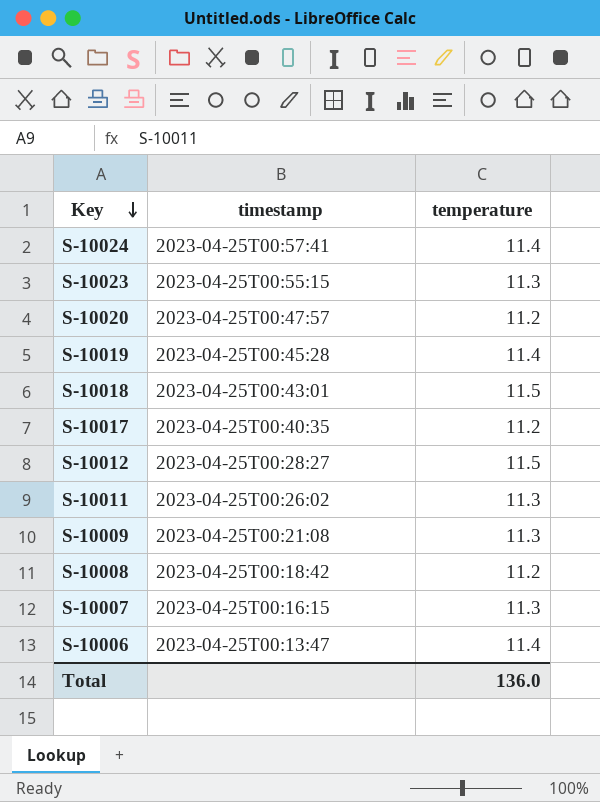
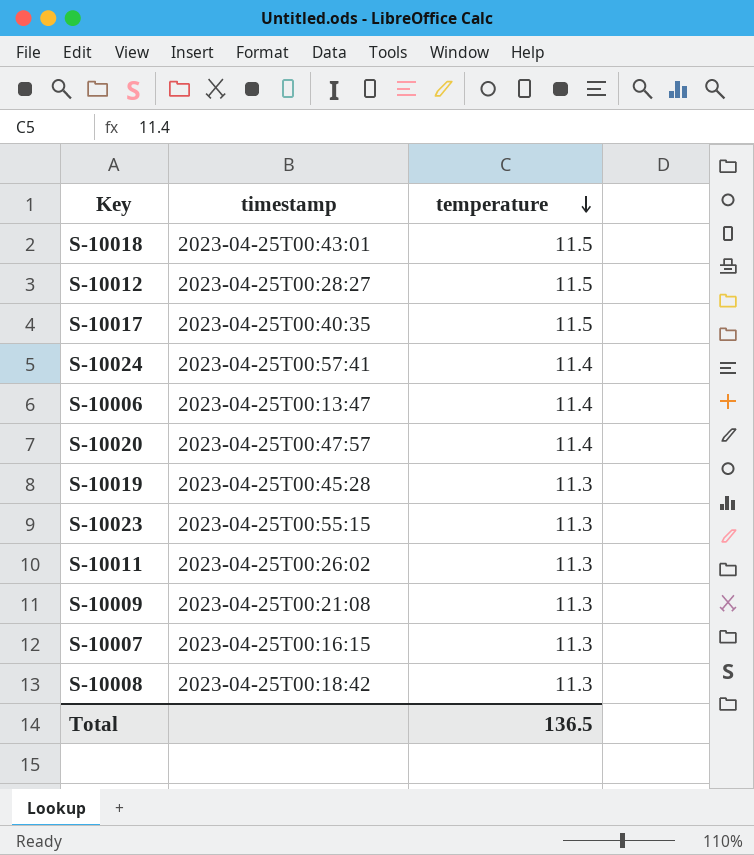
row order: Key descending -> temperature descending
S-10017 | temperature: 11.2 -> 11.5
S-10020 | temperature: 11.2 -> 11.4
S-10019 | temperature: 11.4 -> 11.3
S-10008 | temperature: 11.2 -> 11.3
Total | temperature: 136.0 -> 136.5

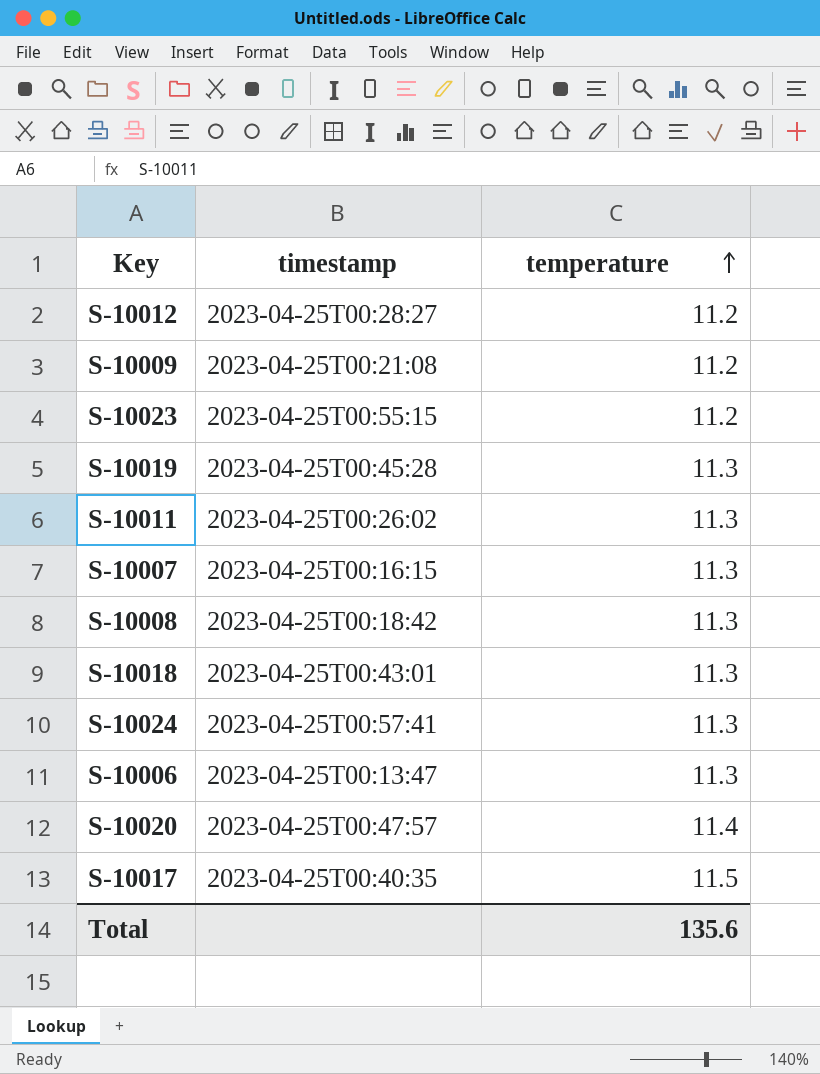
row order: temperature descending -> temperature ascending
S-10012 | temperature: 11.5 -> 11.2
S-10009 | temperature: 11.3 -> 11.2
S-10023 | temperature: 11.3 -> 11.2
S-10018 | temperature: 11.5 -> 11.3
S-10024 | temperature: 11.4 -> 11.3
S-10006 | temperature: 11.4 -> 11.3
Total | temperature: 136.5 -> 135.6

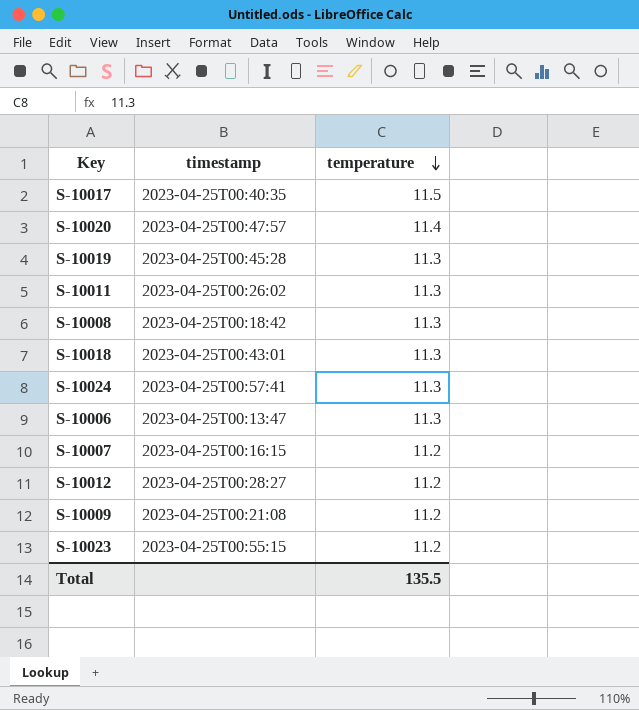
row order: temperature ascending -> temperature descending
S-10007 | temperature: 11.3 -> 11.2
Total | temperature: 135.6 -> 135.5

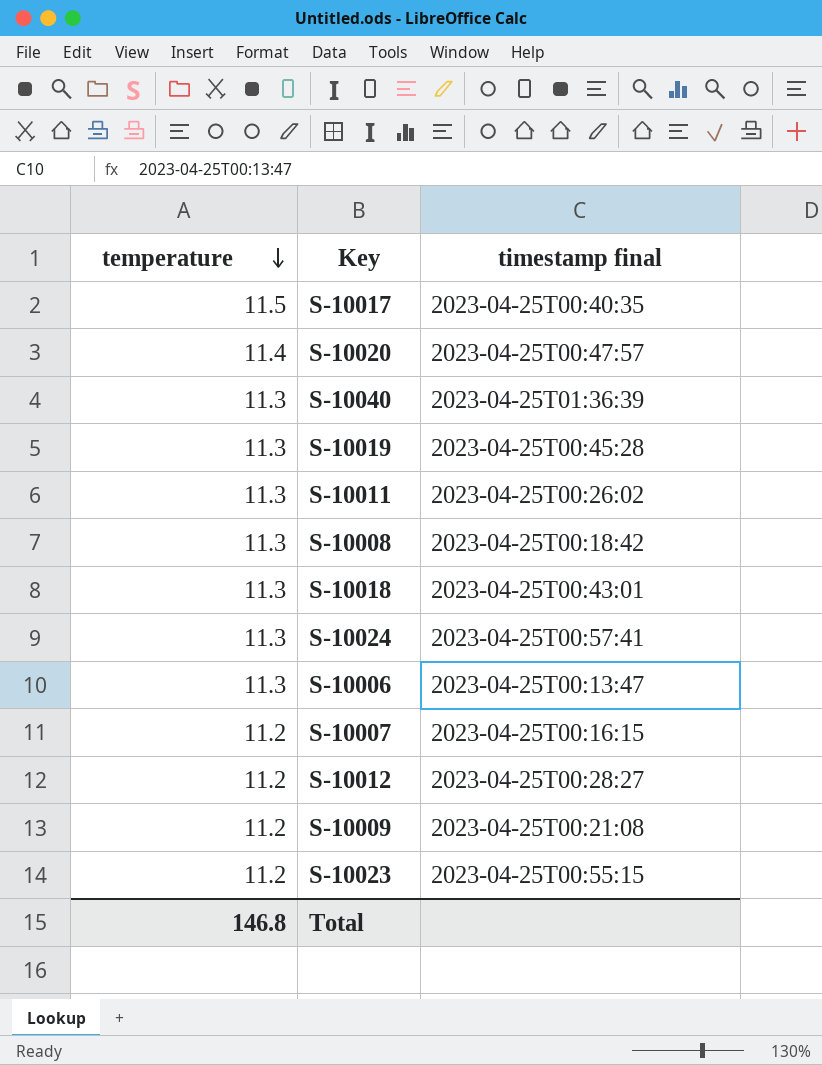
column temperature | position: 3 -> 1
column name: timestamp -> timestamp final
row S-10040: none -> 11.3 | 2023-04-25T01:36:39
Total | temperature: 135.5 -> 146.8

